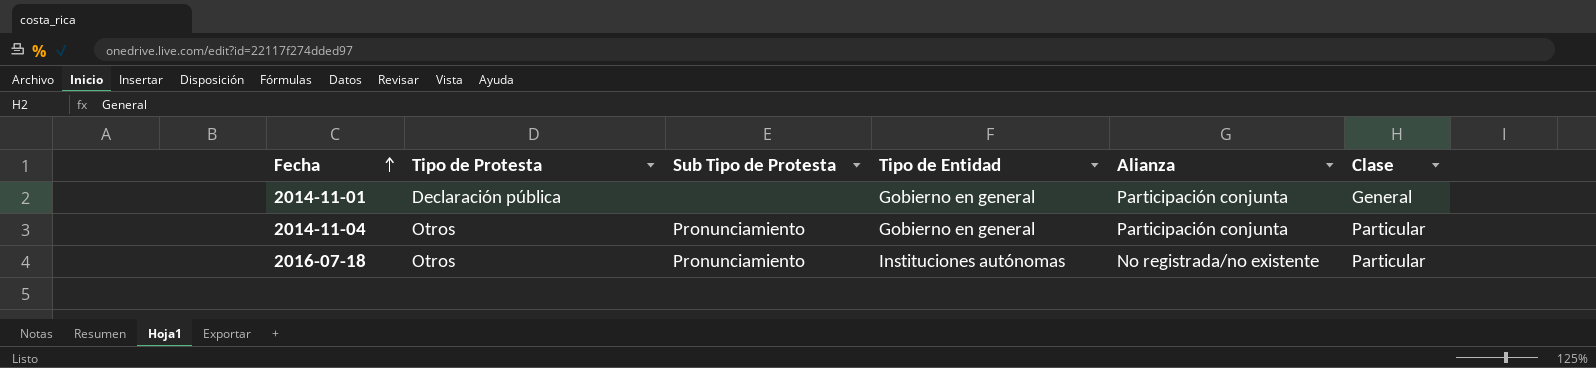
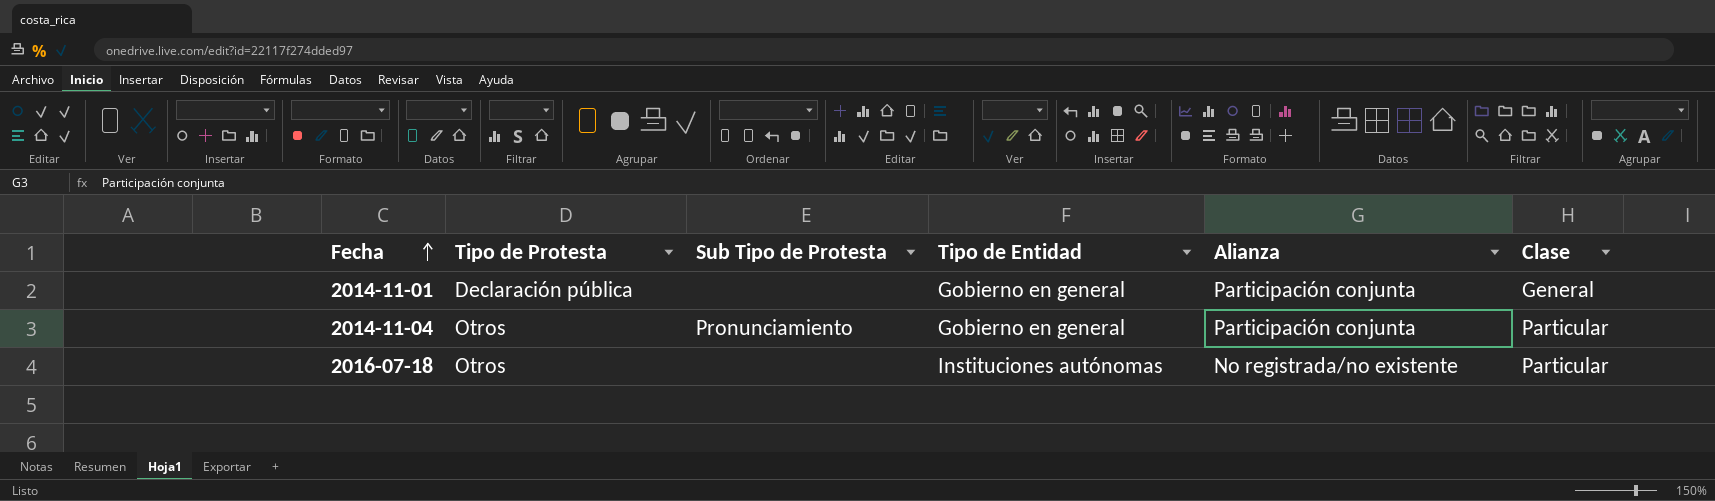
2016-07-18 | Sub Tipo de Protesta: Pronunciamiento -> none

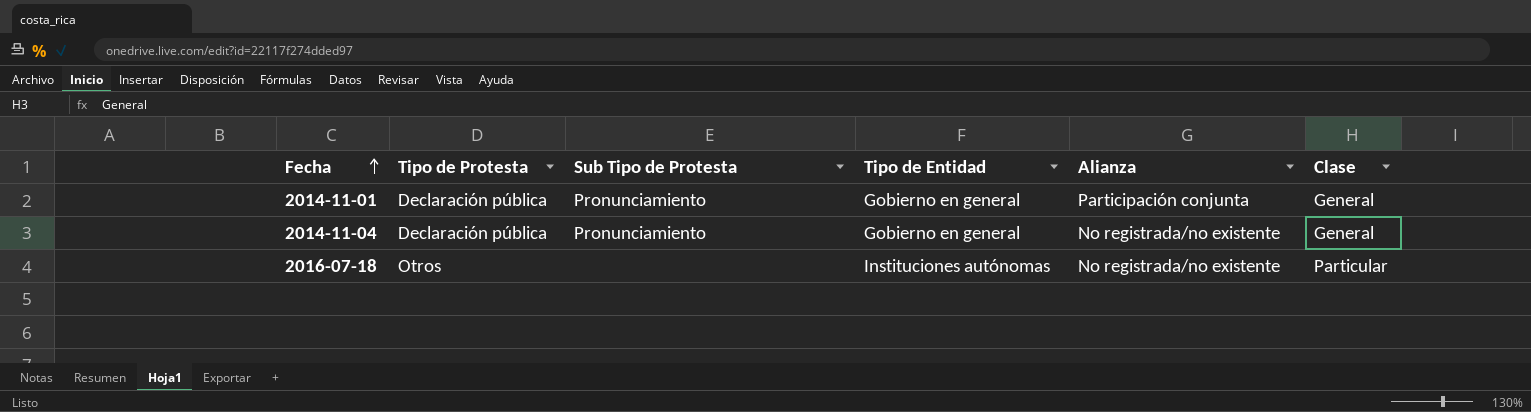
2014-11-01 | Sub Tipo de Protesta: none -> Pronunciamiento
2014-11-04 | Tipo de Protesta: Otros -> Declaración pública
2014-11-04 | Alianza: Participación conjunta -> No registrada/no existente
2014-11-04 | Clase: Particular -> General

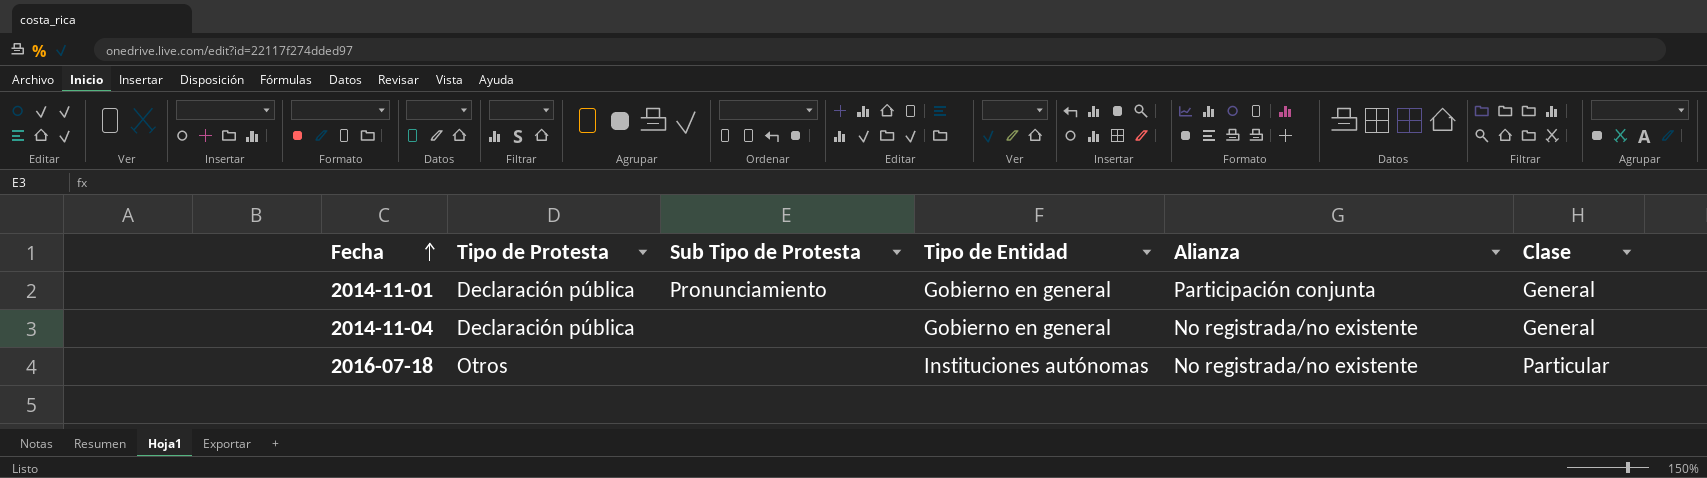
2014-11-04 | Sub Tipo de Protesta: Pronunciamiento -> none

